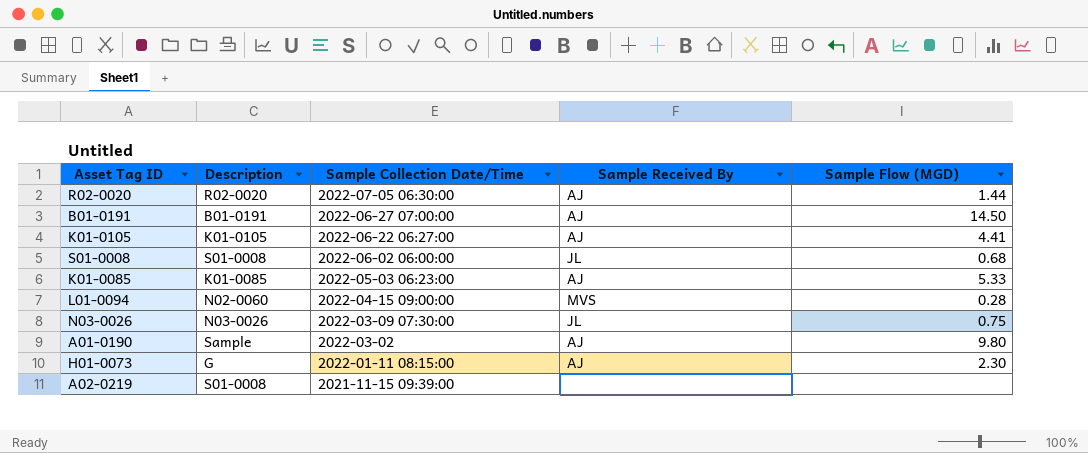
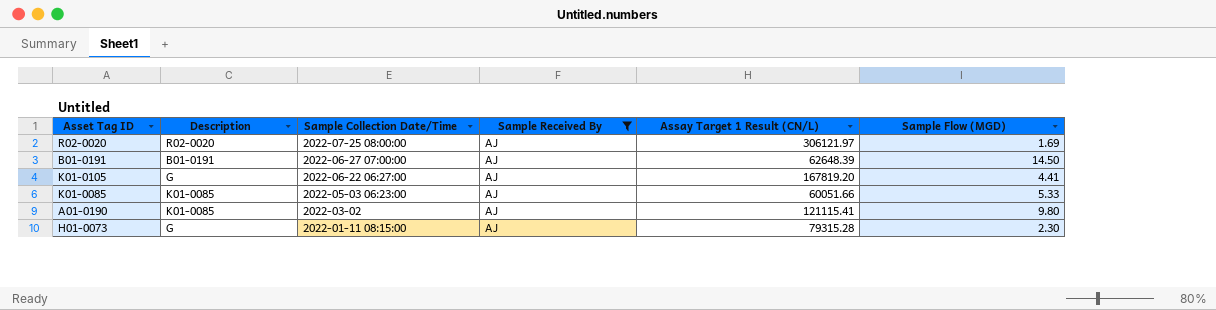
filter: none -> Sample Received By = AJ
column Assay Target 1 Result (CN/L) | position: none -> 5
R02-0020 | Sample Collection Date/Time: 2022-07-05 06:30:00 -> 2022-07-25 08:00:00
R02-0020 | Sample Flow (MGD): 1.44 -> 1.69
K01-0105 | Description: K01-0105 -> G
A01-0190 | Description: Sample -> K01-0085

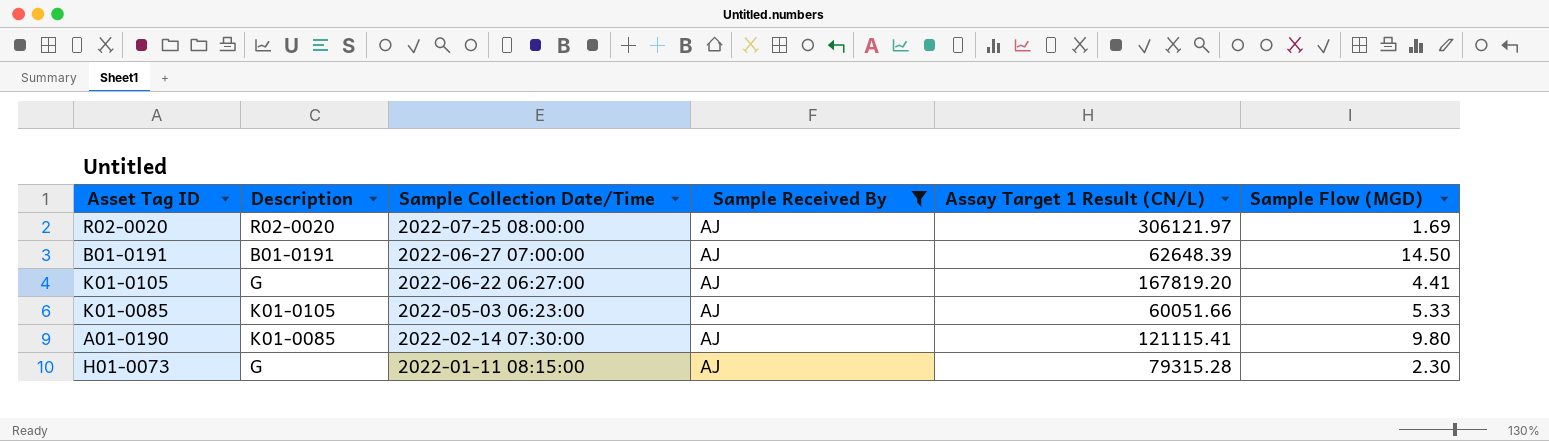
K01-0085 | Description: K01-0085 -> K01-0105
A01-0190 | Sample Collection Date/Time: 2022-03-02 -> 2022-02-14 07:30:00

